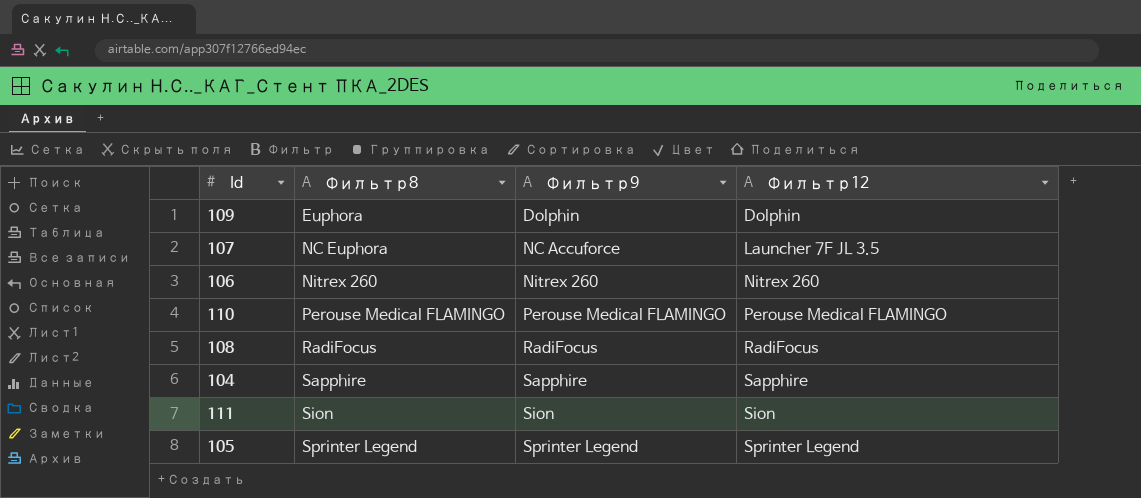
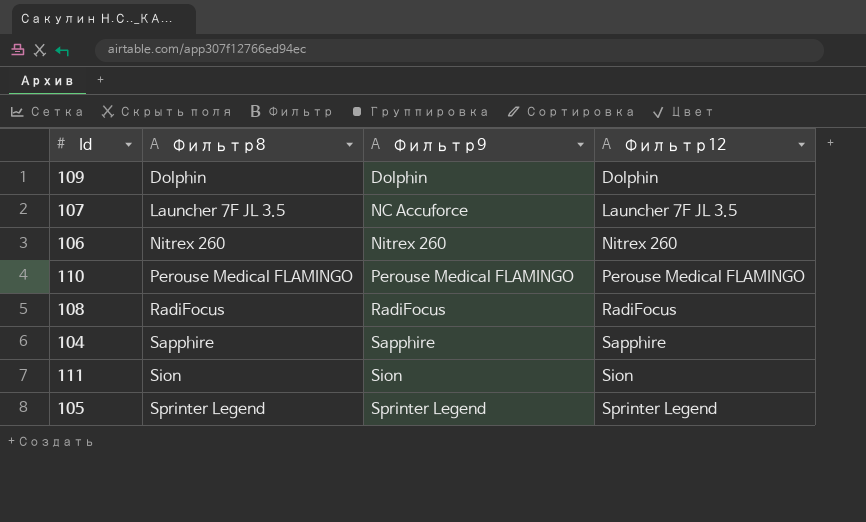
109 | Фильтр8: Euphora -> Dolphin
107 | Фильтр8: NC Euphora -> Launcher 7F JL 3.5

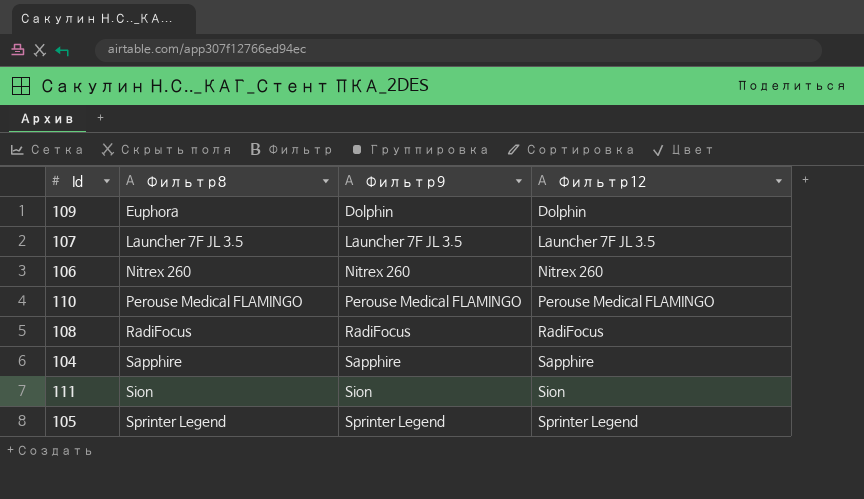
109 | Фильтр8: Dolphin -> Euphora
107 | Фильтр9: NC Accuforce -> Launcher 7F JL 3.5

